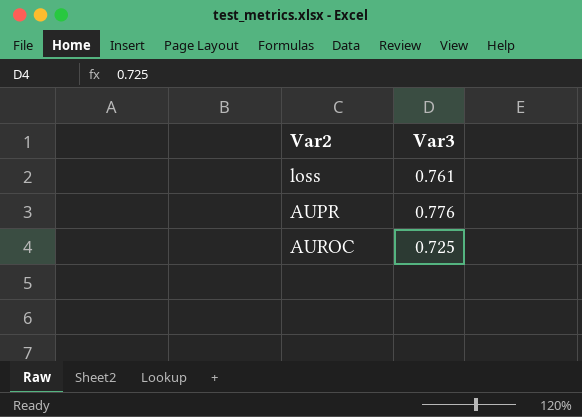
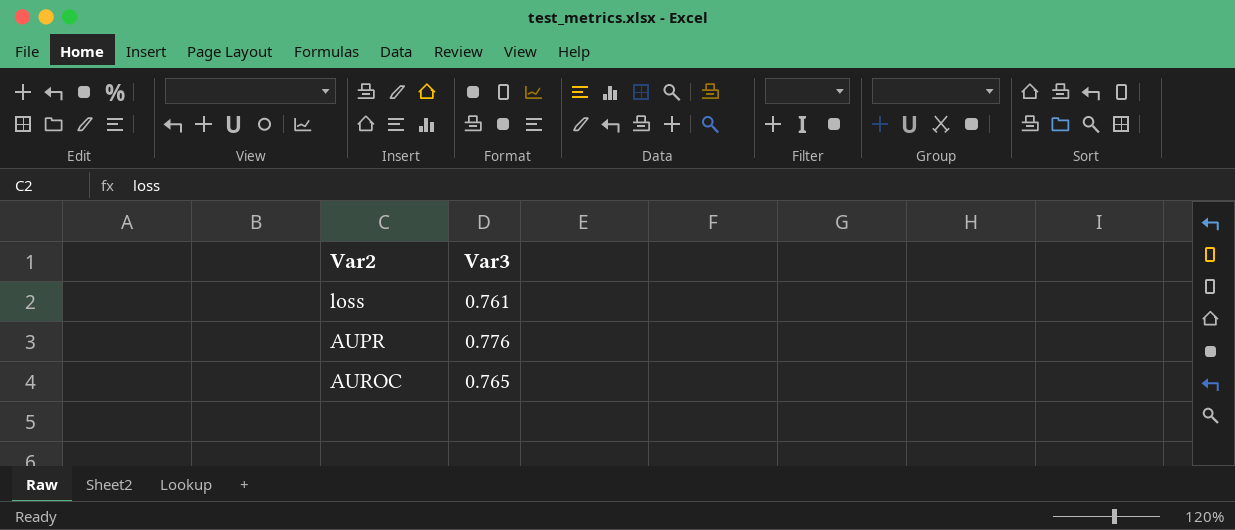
AUROC | Var3: 0.725 -> 0.765

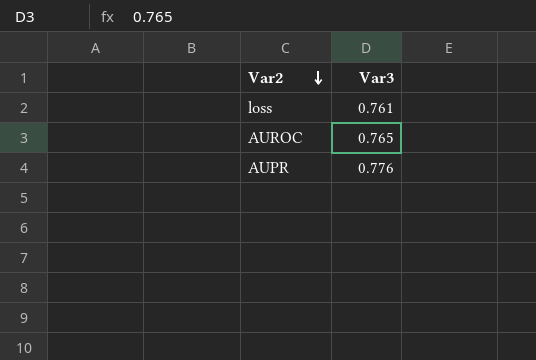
row order: none -> Var2 descending

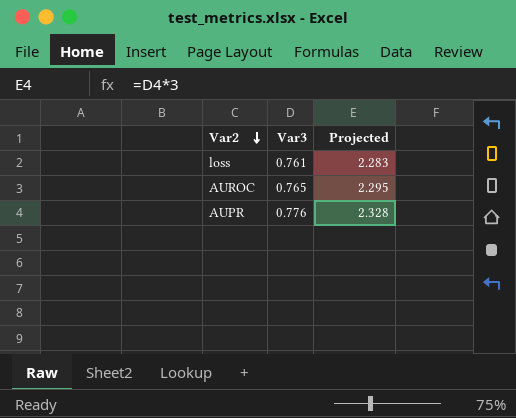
column Projected | formula: none -> [Var3] * 3

